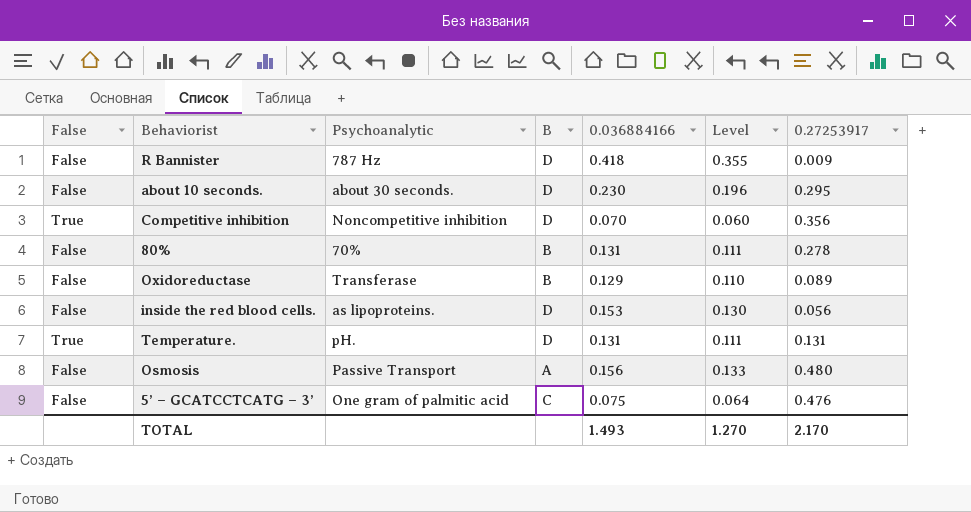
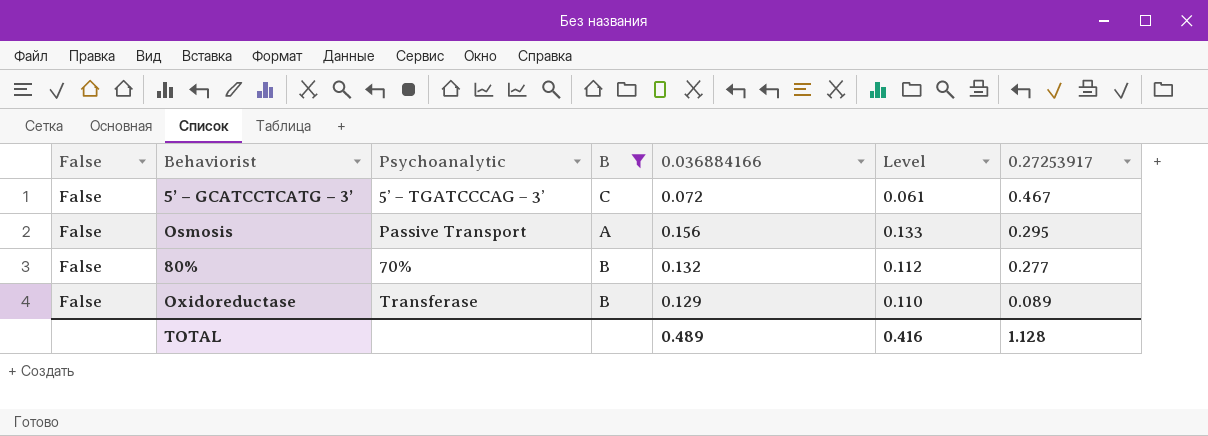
filter: none -> B != D
row order: none -> 0.27253917 descending
5’ – GCATCCTCATG – 3’ | Psychoanalytic: One gram of palmitic acid -> 5’ – TGATCCCAG – 3’
5’ – GCATCCTCATG – 3’ | 0.036884166: 0.075 -> 0.072
5’ – GCATCCTCATG – 3’ | Level: 0.064 -> 0.061
5’ – GCATCCTCATG – 3’ | 0.27253917: 0.476 -> 0.467
Osmosis | 0.27253917: 0.480 -> 0.295
80% | 0.036884166: 0.131 -> 0.132
80% | Level: 0.111 -> 0.112
80% | 0.27253917: 0.278 -> 0.277
TOTAL | 0.036884166: 1.493 -> 0.489
TOTAL | Level: 1.270 -> 0.416
TOTAL | 0.27253917: 2.170 -> 1.128

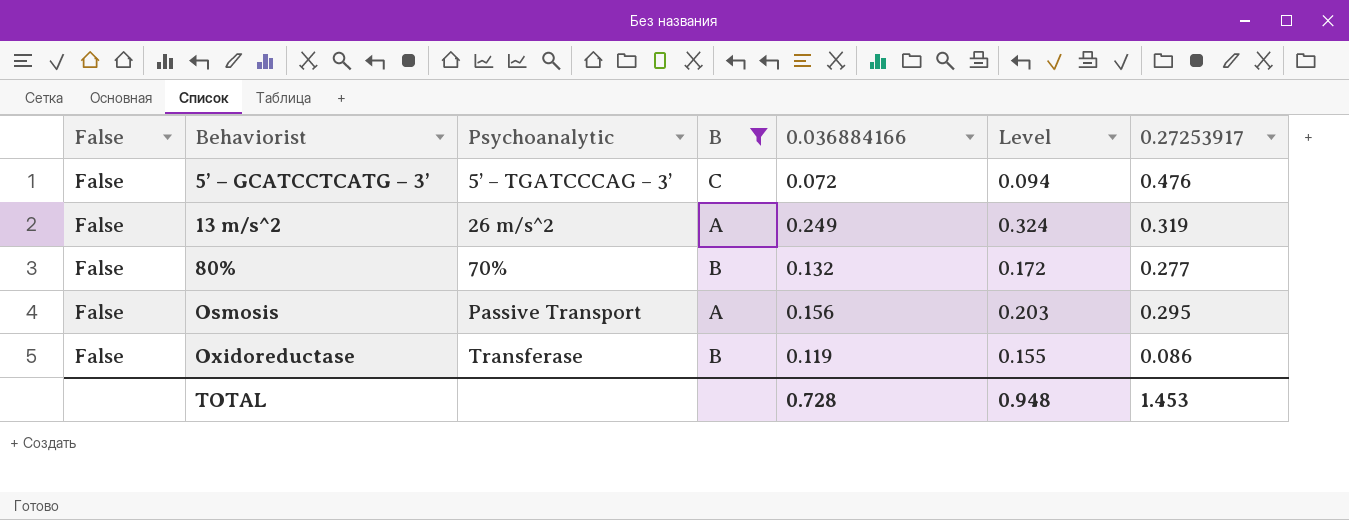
row order: 0.27253917 descending -> Behaviorist ascending
column Level | formula: [0.036884166] * 0.85 -> [0.036884166] * 1.3
5’ – GCATCCTCATG – 3’ | 0.27253917: 0.467 -> 0.476
row 13 m/s^2: none -> False | 26 m/s^2 | A | 0.249 | 0.324 | 0.319
Oxidoreductase | 0.036884166: 0.129 -> 0.119
Oxidoreductase | 0.27253917: 0.089 -> 0.086
TOTAL | 0.036884166: 0.489 -> 0.728
TOTAL | Level: 0.416 -> 0.948
TOTAL | 0.27253917: 1.128 -> 1.453

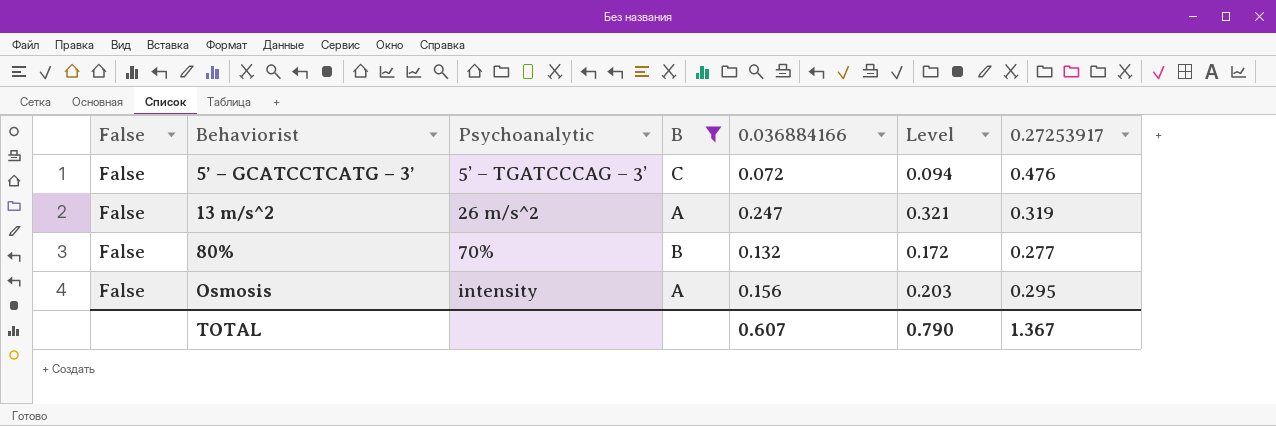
row Oxidoreductase: False | Transferase | B | 0.119 | 0.155 | 0.086 -> none
13 m/s^2 | 0.036884166: 0.249 -> 0.247
13 m/s^2 | Level: 0.324 -> 0.321
Osmosis | Psychoanalytic: Passive Transport -> intensity
TOTAL | 0.036884166: 0.728 -> 0.607
TOTAL | Level: 0.948 -> 0.790
TOTAL | 0.27253917: 1.453 -> 1.367

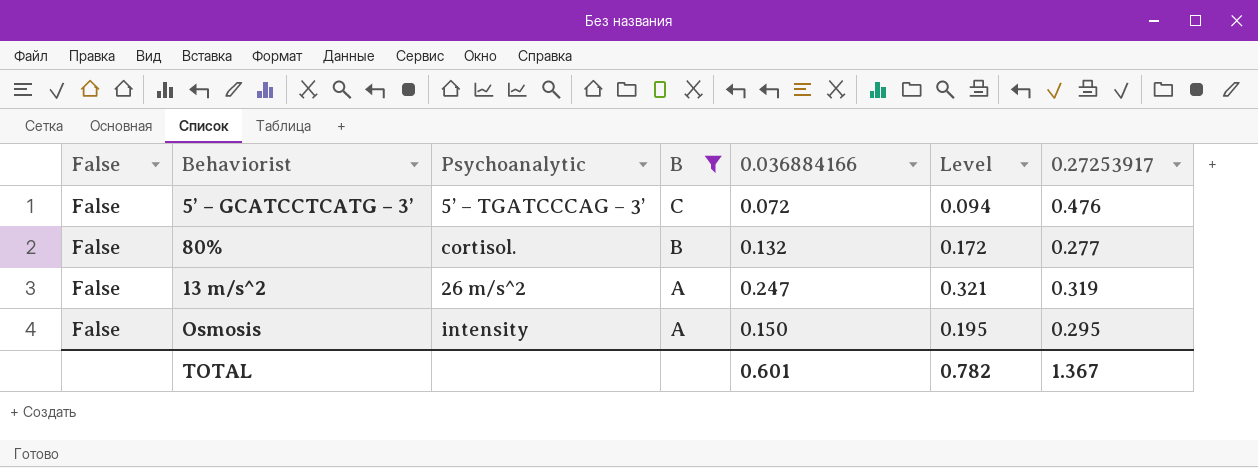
row order: Behaviorist ascending -> B descending
80% | Psychoanalytic: 70% -> cortisol.
Osmosis | 0.036884166: 0.156 -> 0.150
Osmosis | Level: 0.203 -> 0.195
TOTAL | 0.036884166: 0.607 -> 0.601
TOTAL | Level: 0.790 -> 0.782

